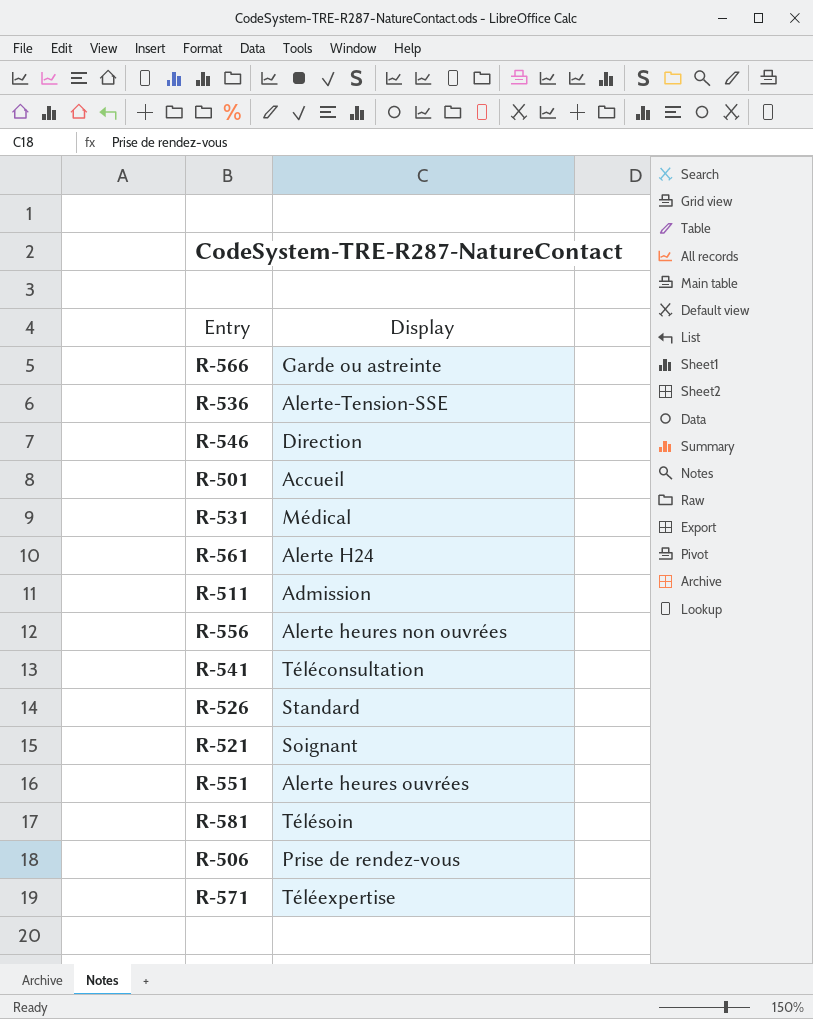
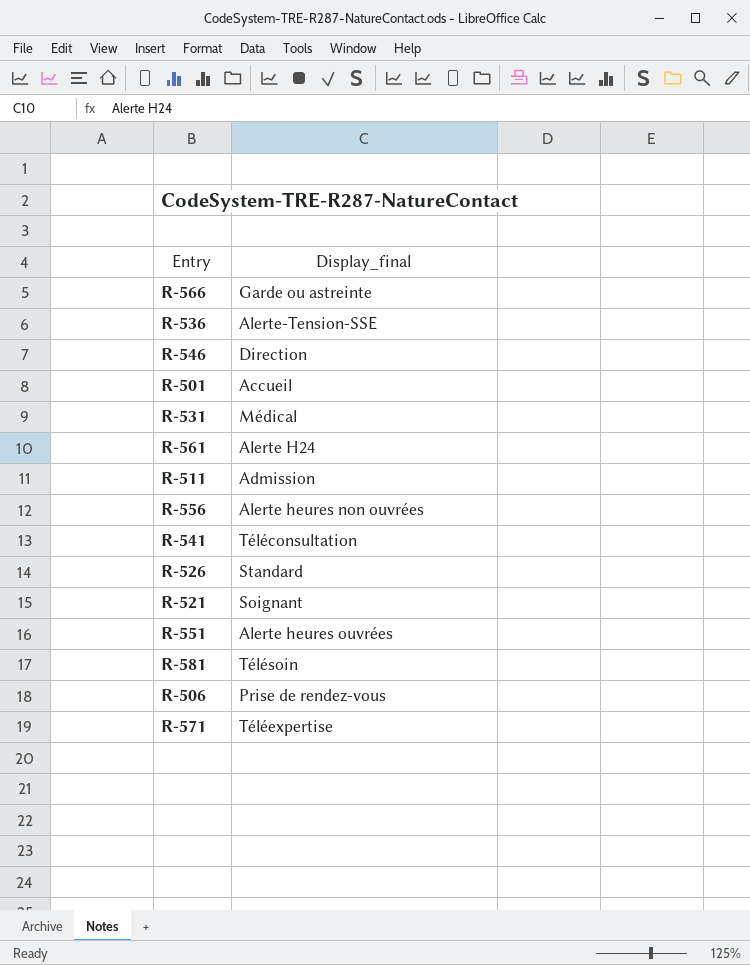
column name: Display -> Display_final

